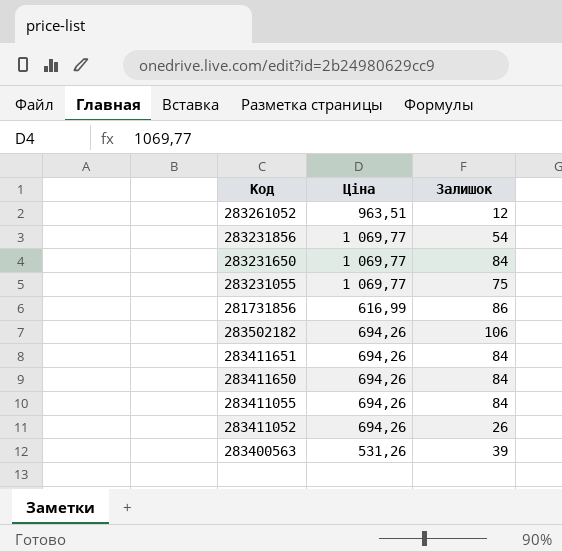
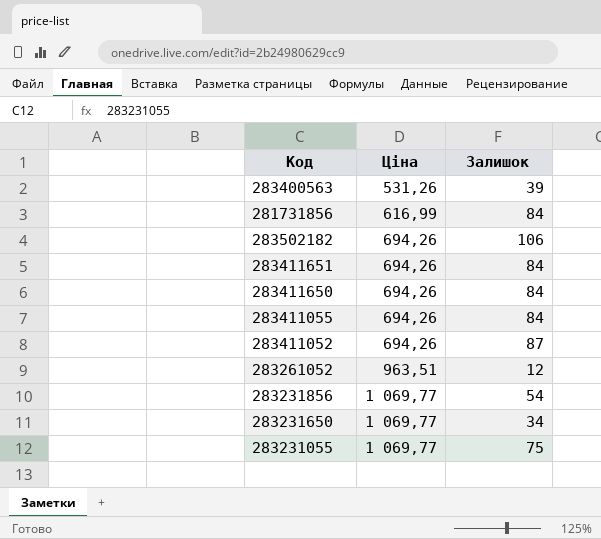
row order: none -> Ціна ascending
281731856 | Залишок: 86 -> 84
283411052 | Залишок: 26 -> 87
283231650 | Залишок: 84 -> 34

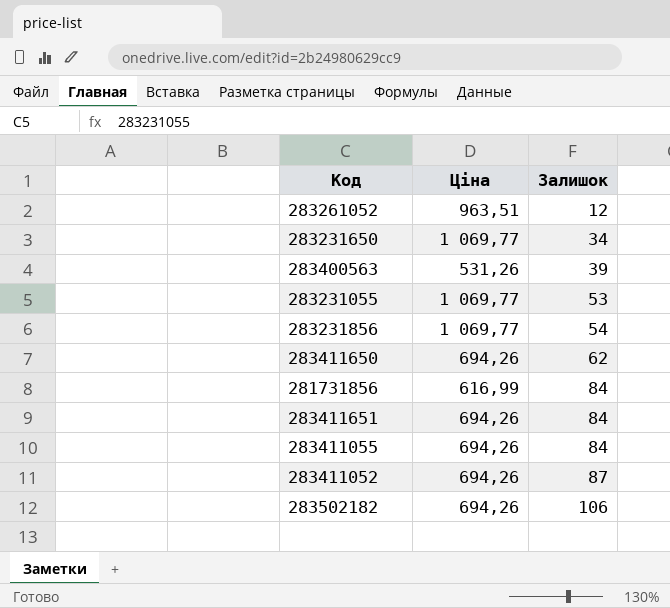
row order: Ціна ascending -> Залишок ascending
283231055 | Залишок: 75 -> 53
283411650 | Залишок: 84 -> 62

